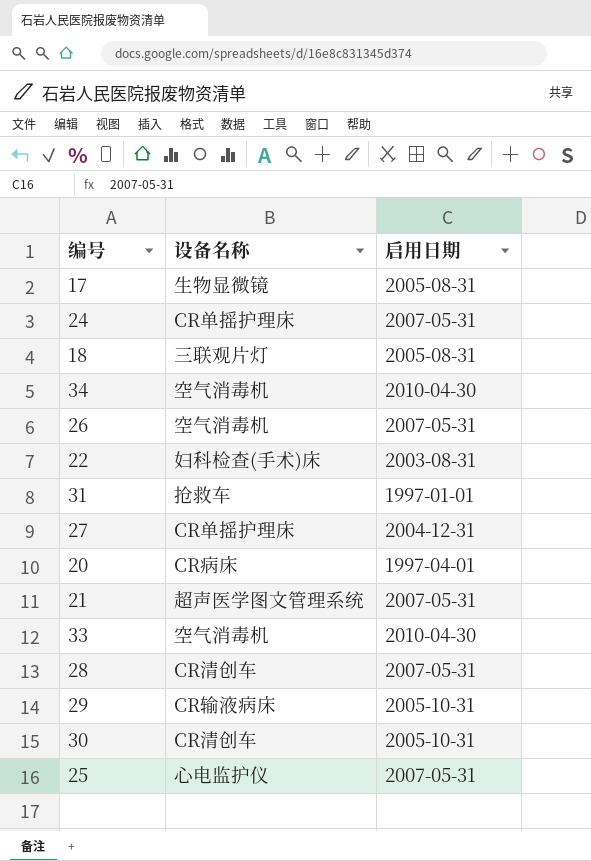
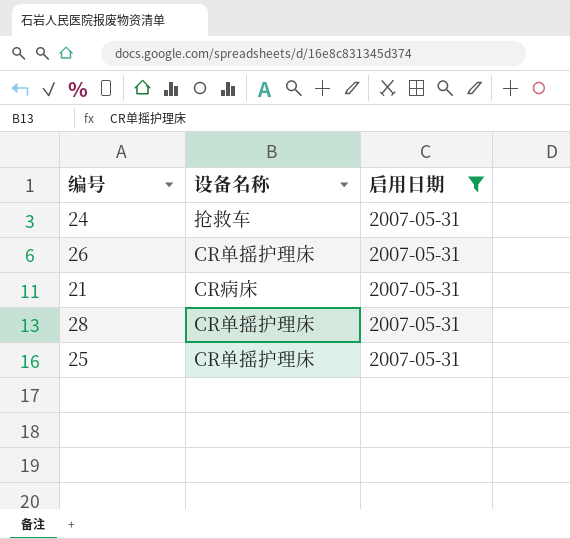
filter: none -> 启用日期 = 2007-05-31
24 | 设备名称: CR单摇护理床 -> 抢救车
26 | 设备名称: 空气消毒机 -> CR单摇护理床
21 | 设备名称: 超声医学图文管理系统 -> CR病床
28 | 设备名称: CR清创车 -> CR单摇护理床
25 | 设备名称: 心电监护仪 -> CR单摇护理床

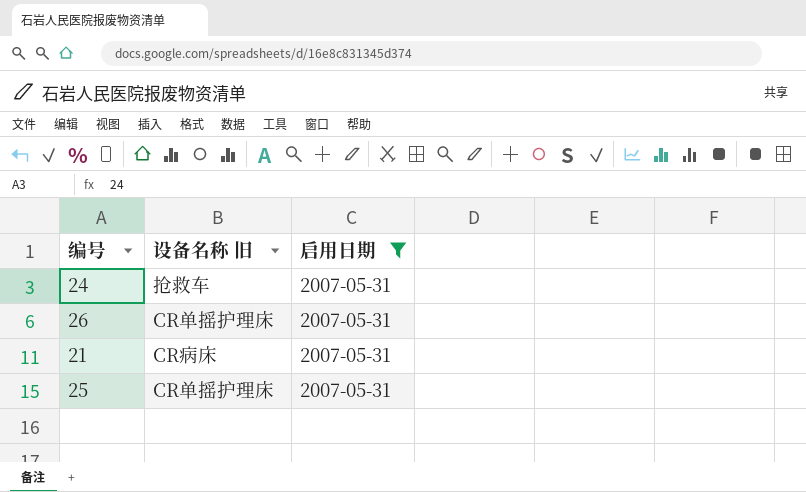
column name: 设备名称 -> 设备名称 旧
row 28: CR单摇护理床 | 2007-05-31 -> none

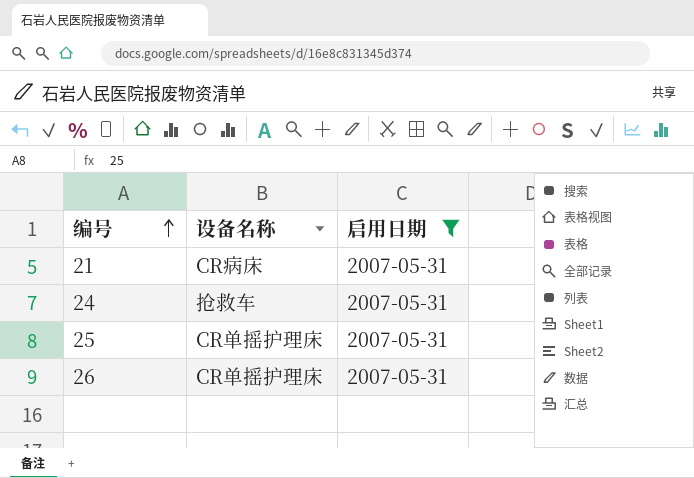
row order: none -> 编号 ascending
column name: 设备名称 旧 -> 设备名称

